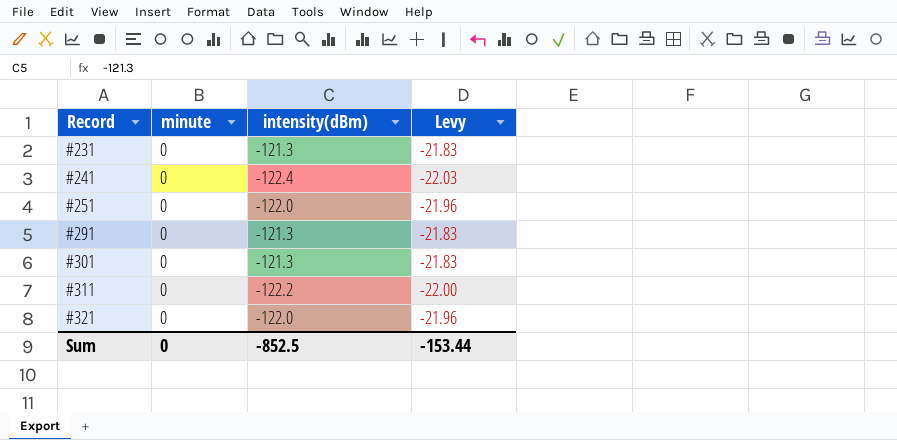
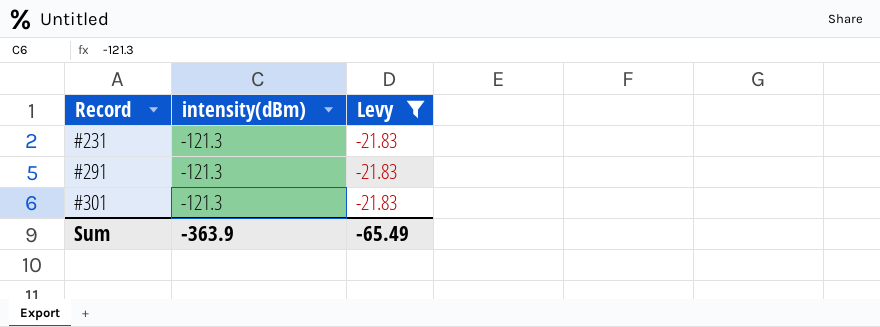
filter: none -> Levy = -21.83
column minute | position: 2 -> none
Sum | intensity(dBm): -852.5 -> -363.9
Sum | Levy: -153.44 -> -65.49

